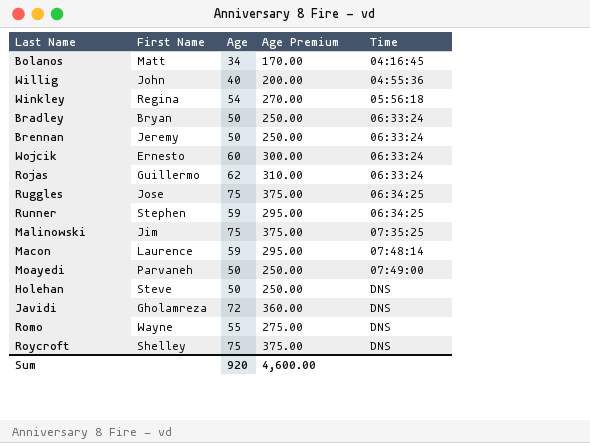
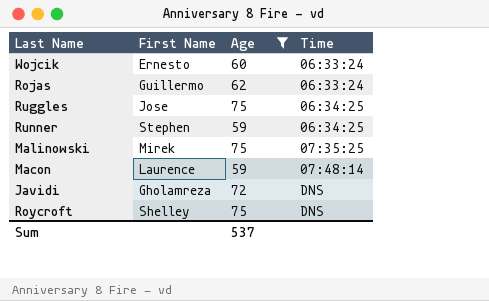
filter: none -> Age >= 59
column Age Premium | formula: [Age] * 5 -> none
Malinowski | First Name: Jim -> Mirek
Sum | Age: 920 -> 537

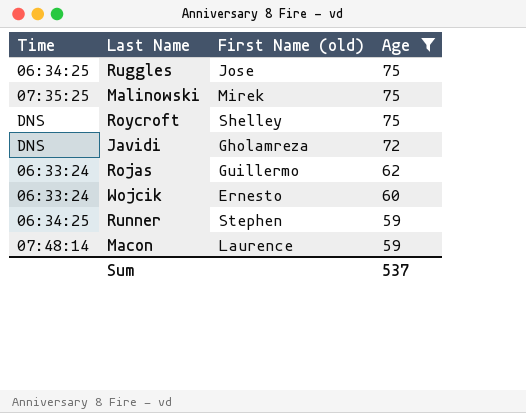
row order: Time ascending -> Age descending
column Time | position: 4 -> 1
column name: First Name -> First Name (old)

